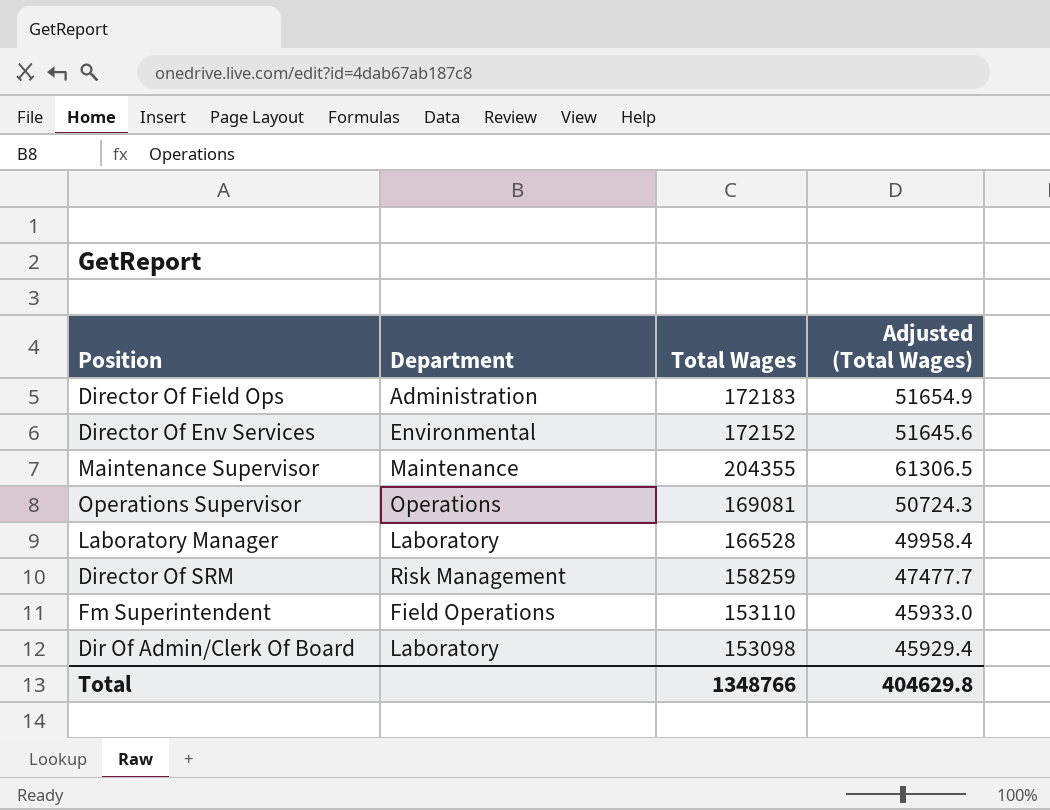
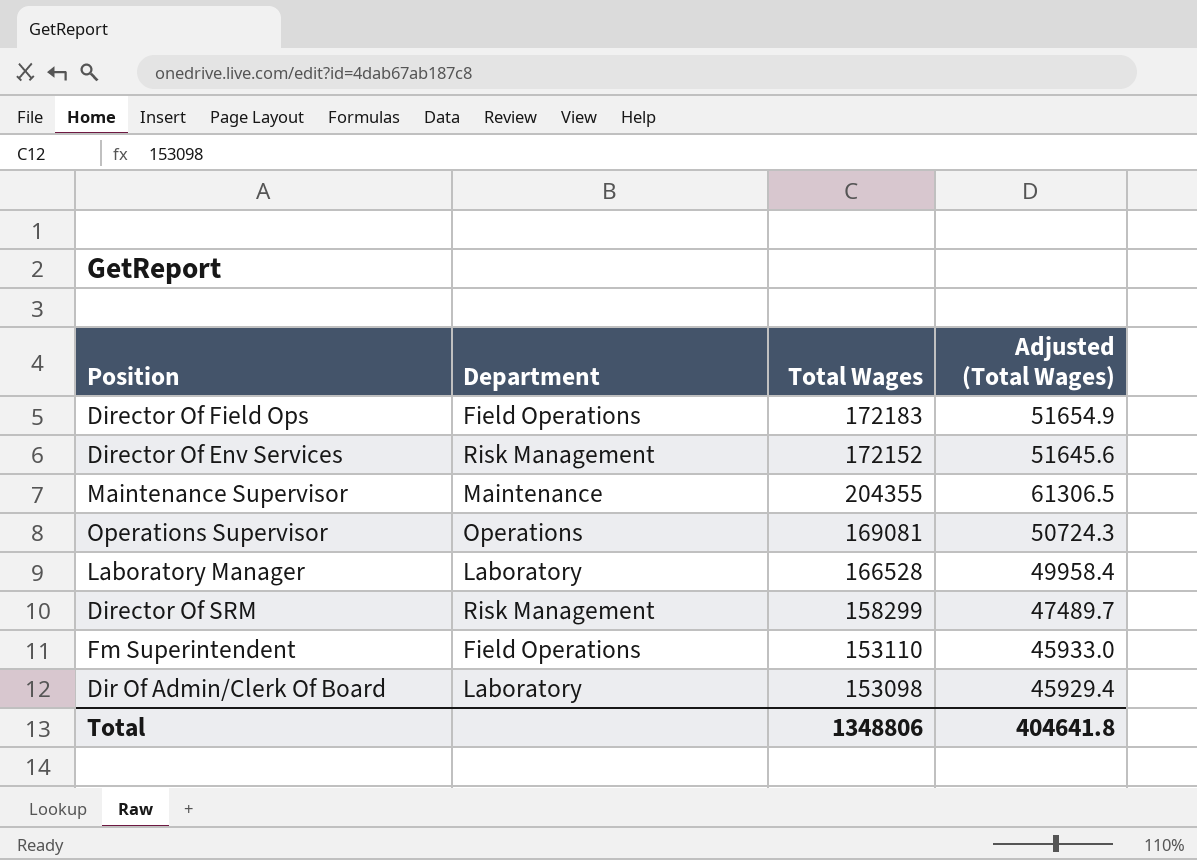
Director Of Field Ops | Department: Administration -> Field Operations
Director Of Env Services | Department: Environmental -> Risk Management
Director Of SRM | Total Wages: 158259 -> 158299
Director Of SRM | Adjusted (Total Wages): 47477.7 -> 47489.7
Total | Total Wages: 1348766 -> 1348806
Total | Adjusted (Total Wages): 404629.8 -> 404641.8

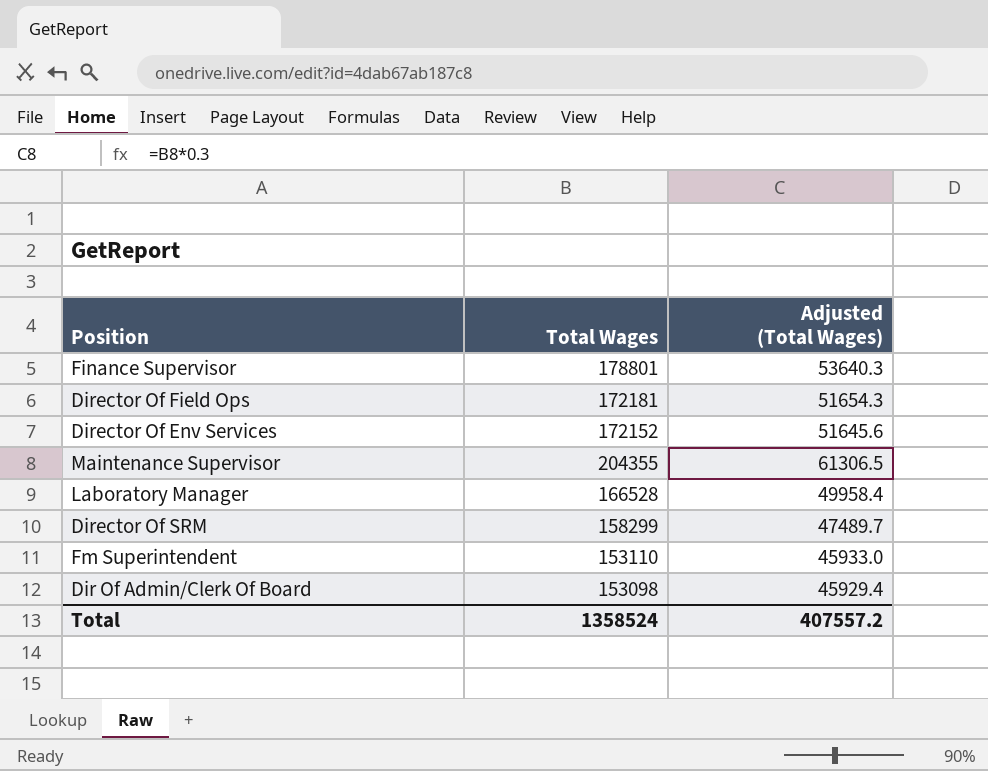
column Department | position: 2 -> none
row Operations Supervisor: Operations | 169081 | 50724.3 -> none
row Finance Supervisor: none -> 178801 | 53640.3
Director Of Field Ops | Total Wages: 172183 -> 172181
Director Of Field Ops | Adjusted (Total Wages): 51654.9 -> 51654.3
Total | Total Wages: 1348806 -> 1358524
Total | Adjusted (Total Wages): 404641.8 -> 407557.2

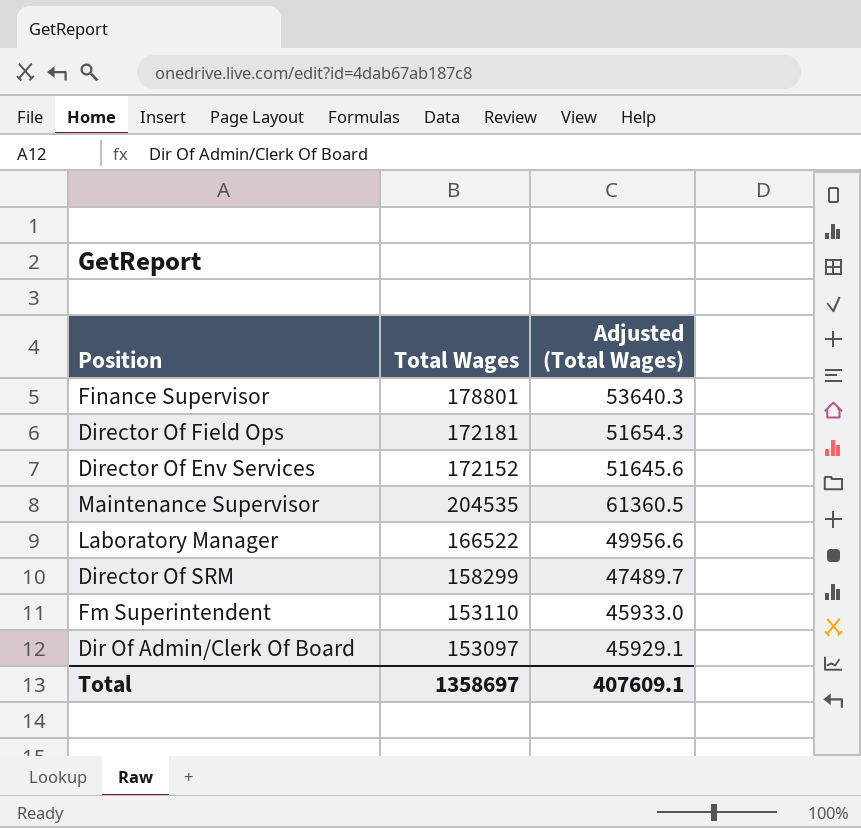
Maintenance Supervisor | Total Wages: 204355 -> 204535
Maintenance Supervisor | Adjusted (Total Wages): 61306.5 -> 61360.5
Laboratory Manager | Total Wages: 166528 -> 166522
Laboratory Manager | Adjusted (Total Wages): 49958.4 -> 49956.6
Dir Of Admin/Clerk Of Board | Total Wages: 153098 -> 153097
Dir Of Admin/Clerk Of Board | Adjusted (Total Wages): 45929.4 -> 45929.1
Total | Total Wages: 1358524 -> 1358697
Total | Adjusted (Total Wages): 407557.2 -> 407609.1

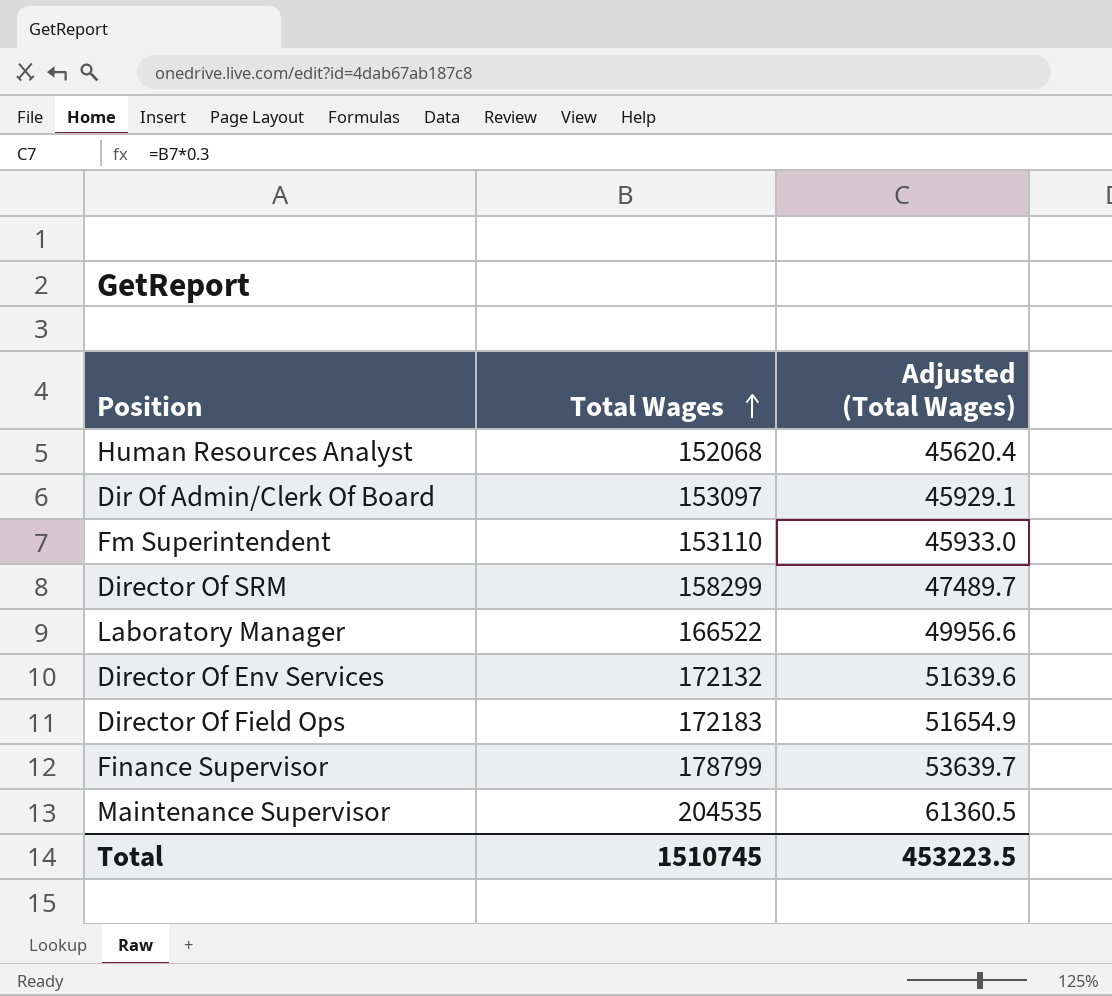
row order: none -> Total Wages ascending
row Human Resources Analyst: none -> 152068 | 45620.4
Director Of Env Services | Total Wages: 172152 -> 172132
Director Of Env Services | Adjusted (Total Wages): 51645.6 -> 51639.6
Director Of Field Ops | Total Wages: 172181 -> 172183
Director Of Field Ops | Adjusted (Total Wages): 51654.3 -> 51654.9
Finance Supervisor | Total Wages: 178801 -> 178799
Finance Supervisor | Adjusted (Total Wages): 53640.3 -> 53639.7
Total | Total Wages: 1358697 -> 1510745
Total | Adjusted (Total Wages): 407609.1 -> 453223.5

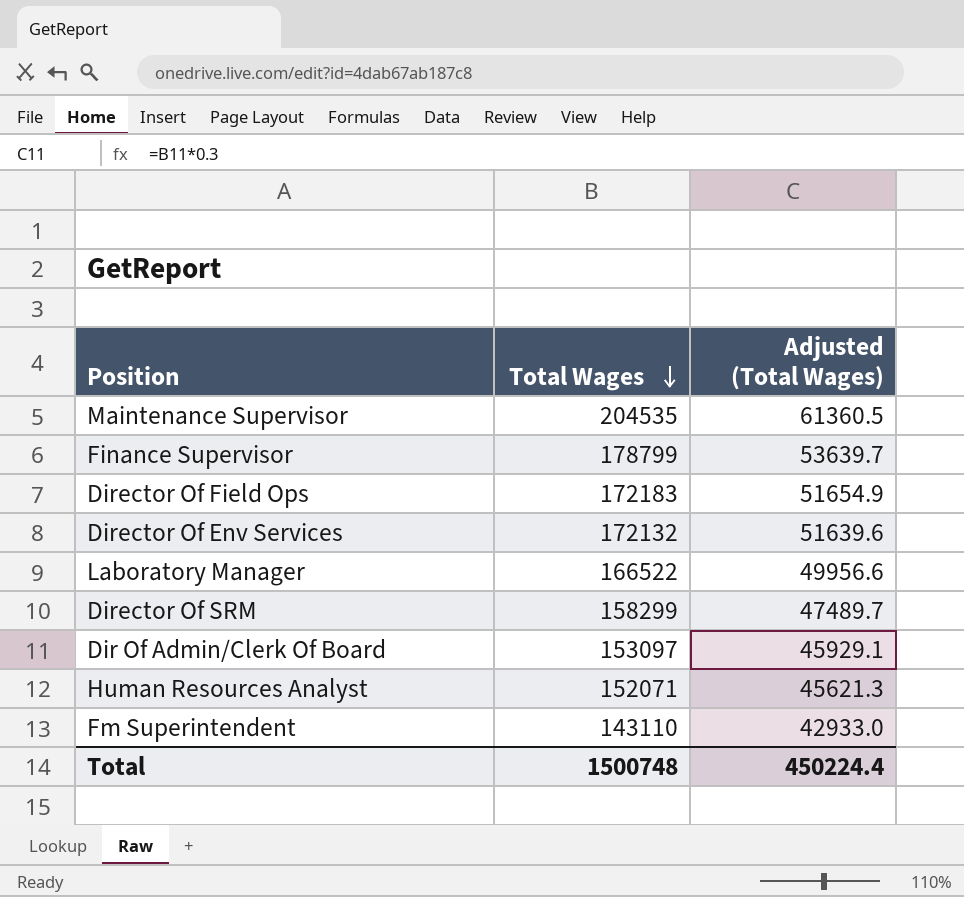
row order: Total Wages ascending -> Total Wages descending
Human Resources Analyst | Total Wages: 152068 -> 152071
Human Resources Analyst | Adjusted (Total Wages): 45620.4 -> 45621.3
Fm Superintendent | Total Wages: 153110 -> 143110
Fm Superintendent | Adjusted (Total Wages): 45933.0 -> 42933.0
Total | Total Wages: 1510745 -> 1500748
Total | Adjusted (Total Wages): 453223.5 -> 450224.4

